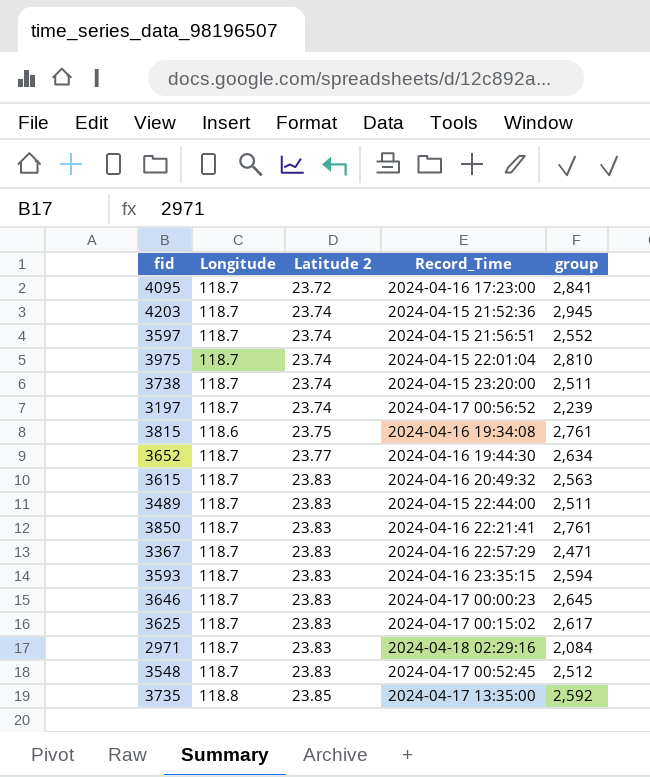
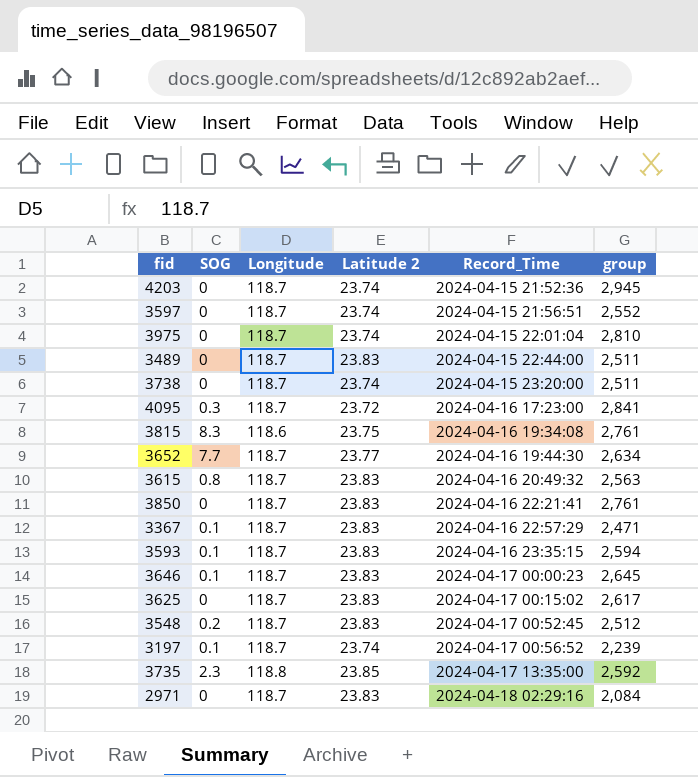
row order: Latitude 2 ascending -> Record_Time ascending
column SOG | position: none -> 2

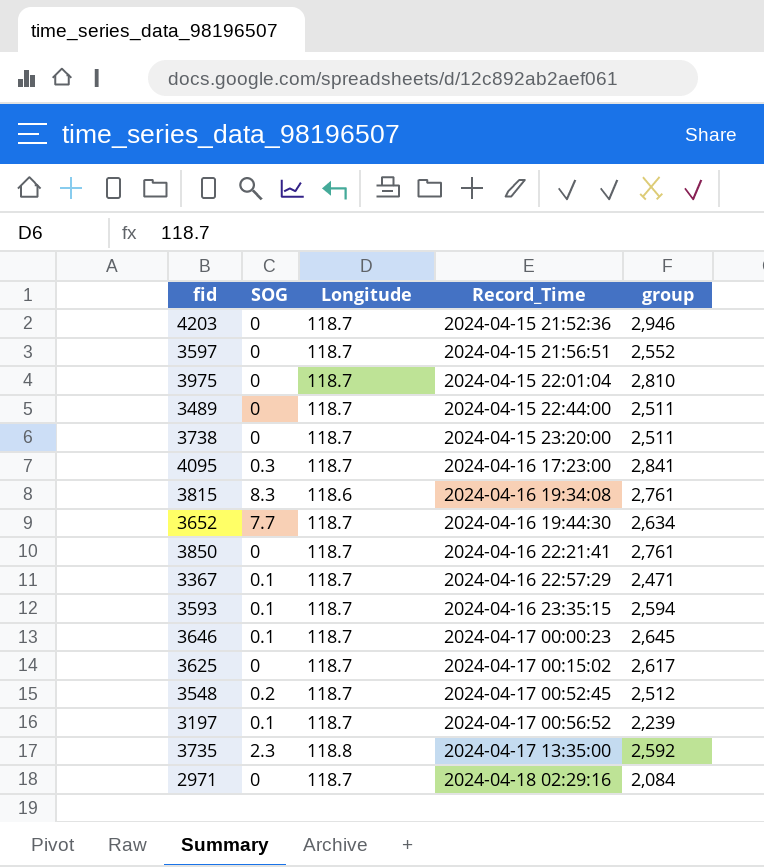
column Latitude 2 | position: 4 -> none
row 3615: 0.8 | 118.7 | 23.83 | 2024-04-16 20:49:32 | 2,563 -> none
4203 | group: 2,945 -> 2,946

